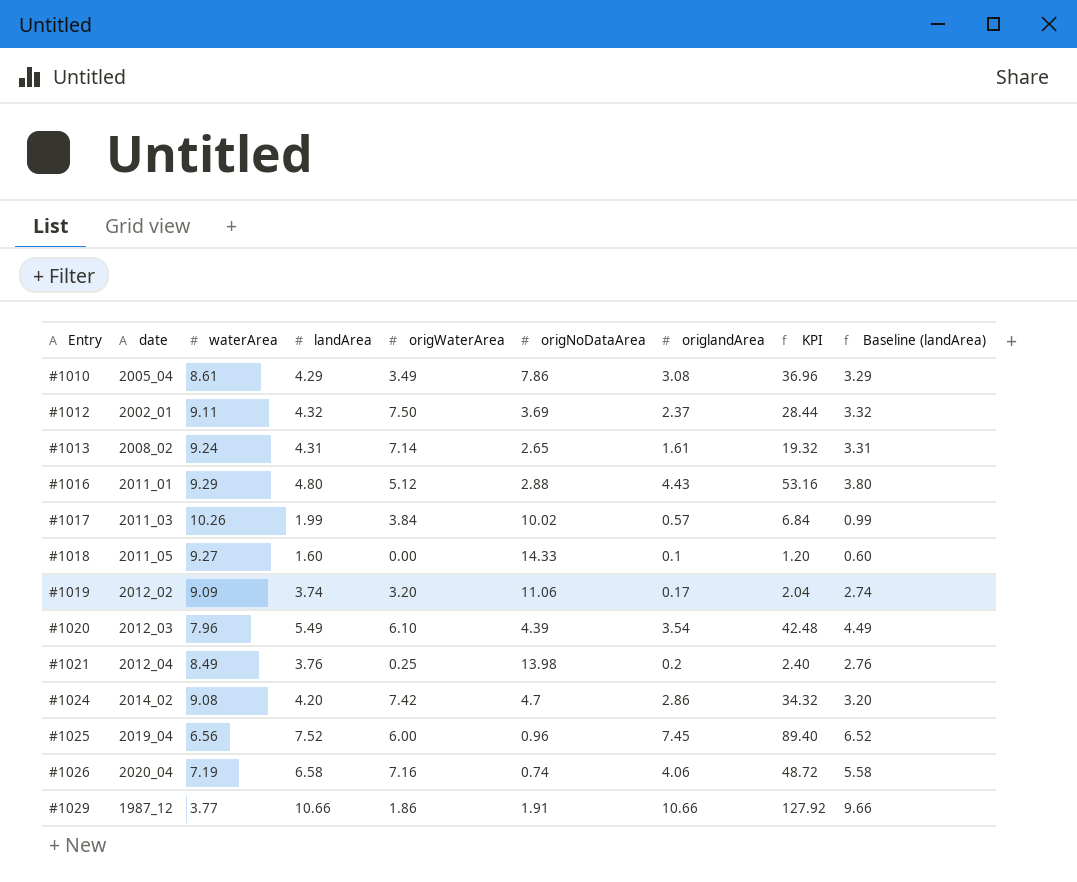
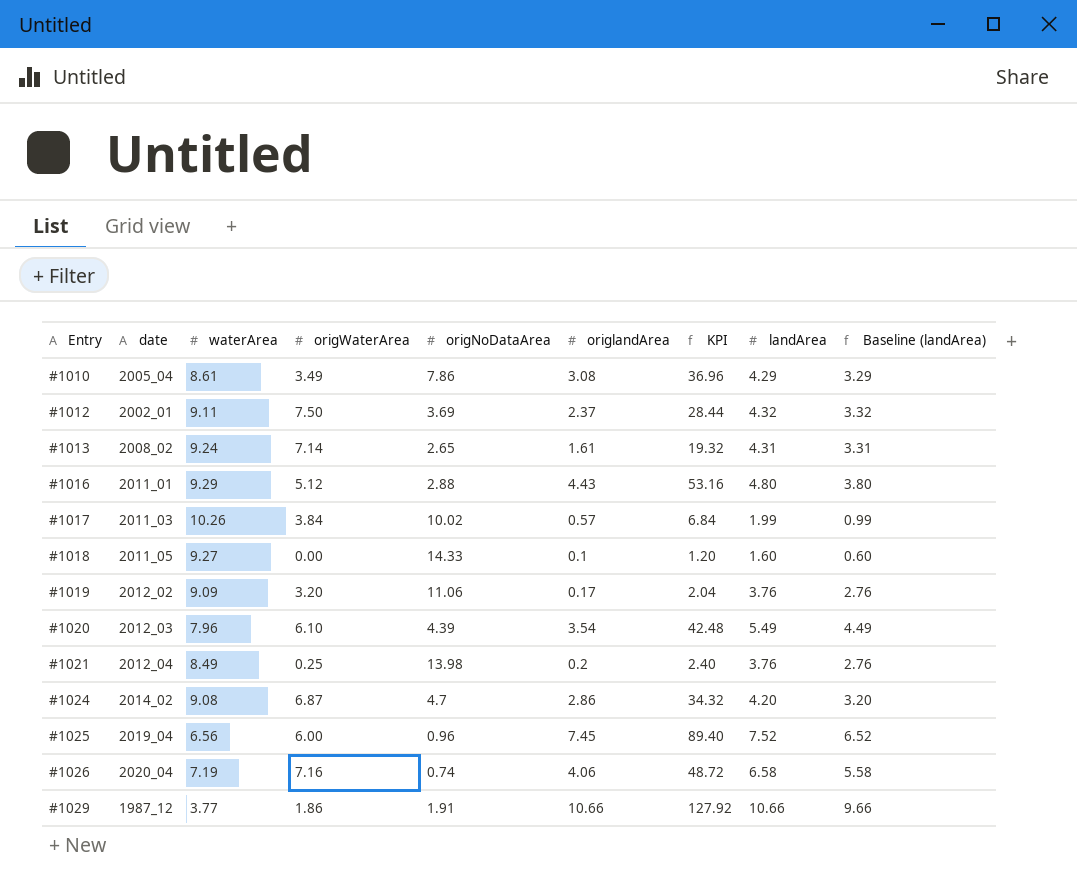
column landArea | position: 4 -> 8
#1019 | landArea: 3.74 -> 3.76
#1019 | Baseline (landArea): 2.74 -> 2.76
#1024 | origWaterArea: 7.42 -> 6.87

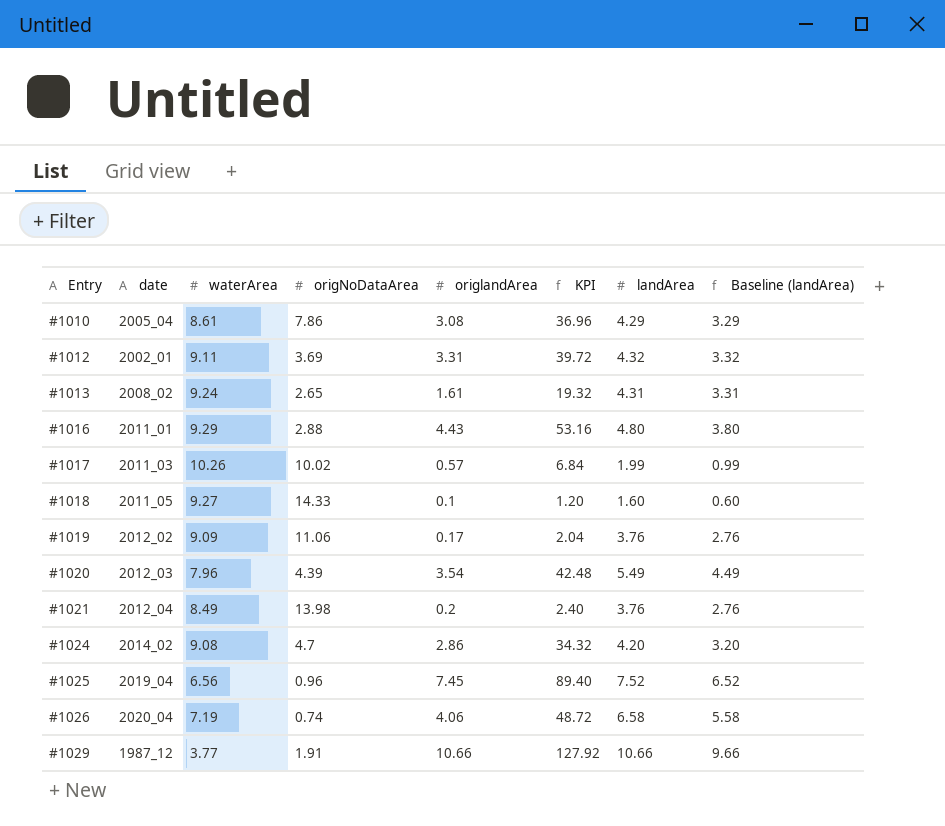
column origWaterArea | position: 4 -> none
#1012 | origlandArea: 2.37 -> 3.31
#1012 | KPI: 28.44 -> 39.72

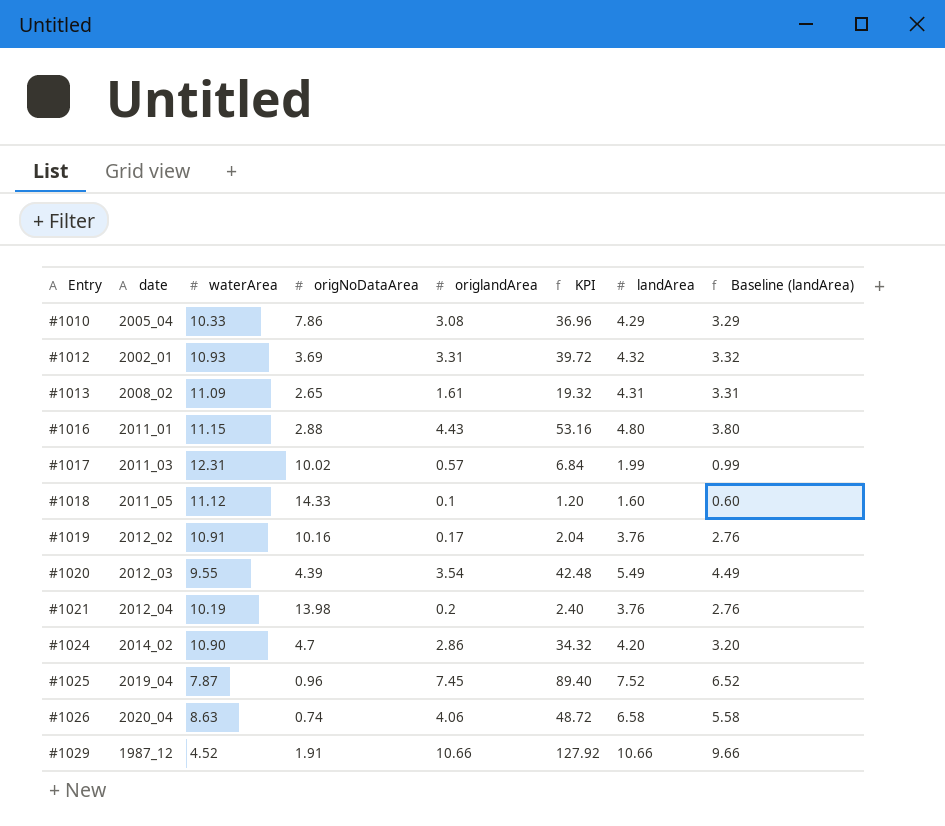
#1010 | waterArea: 8.61 -> 10.33
#1012 | waterArea: 9.11 -> 10.93
#1013 | waterArea: 9.24 -> 11.09
#1016 | waterArea: 9.29 -> 11.15
#1017 | waterArea: 10.26 -> 12.31
#1018 | waterArea: 9.27 -> 11.12
#1019 | waterArea: 9.09 -> 10.91
#1019 | origNoDataArea: 11.06 -> 10.16
#1020 | waterArea: 7.96 -> 9.55
#1021 | waterArea: 8.49 -> 10.19
#1024 | waterArea: 9.08 -> 10.90
#1025 | waterArea: 6.56 -> 7.87
#1026 | waterArea: 7.19 -> 8.63
#1029 | waterArea: 3.77 -> 4.52

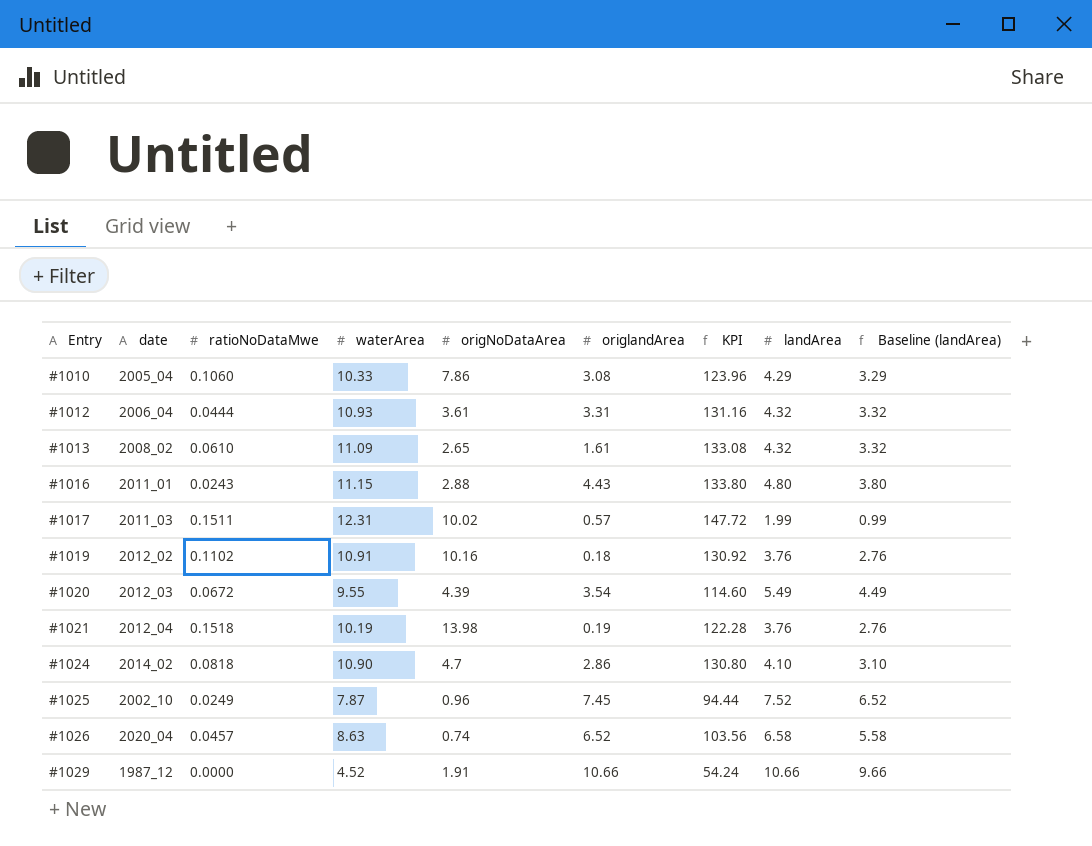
column ratioNoDataMwe | position: none -> 3
column KPI | formula: [origlandArea] * 12 -> [waterArea] * 12
row #1018: 2011_05 | 11.12 | 14.33 | 0.1 | 1.20 | 1.60 | 0.60 -> none
#1012 | date: 2002_01 -> 2006_04
#1012 | origNoDataArea: 3.69 -> 3.61
#1013 | landArea: 4.31 -> 4.32
#1013 | Baseline (landArea): 3.31 -> 3.32
#1019 | origlandArea: 0.17 -> 0.18
#1021 | origlandArea: 0.2 -> 0.19
#1024 | landArea: 4.20 -> 4.10
#1024 | Baseline (landArea): 3.20 -> 3.10
#1025 | date: 2019_04 -> 2002_10
#1026 | origlandArea: 4.06 -> 6.52

